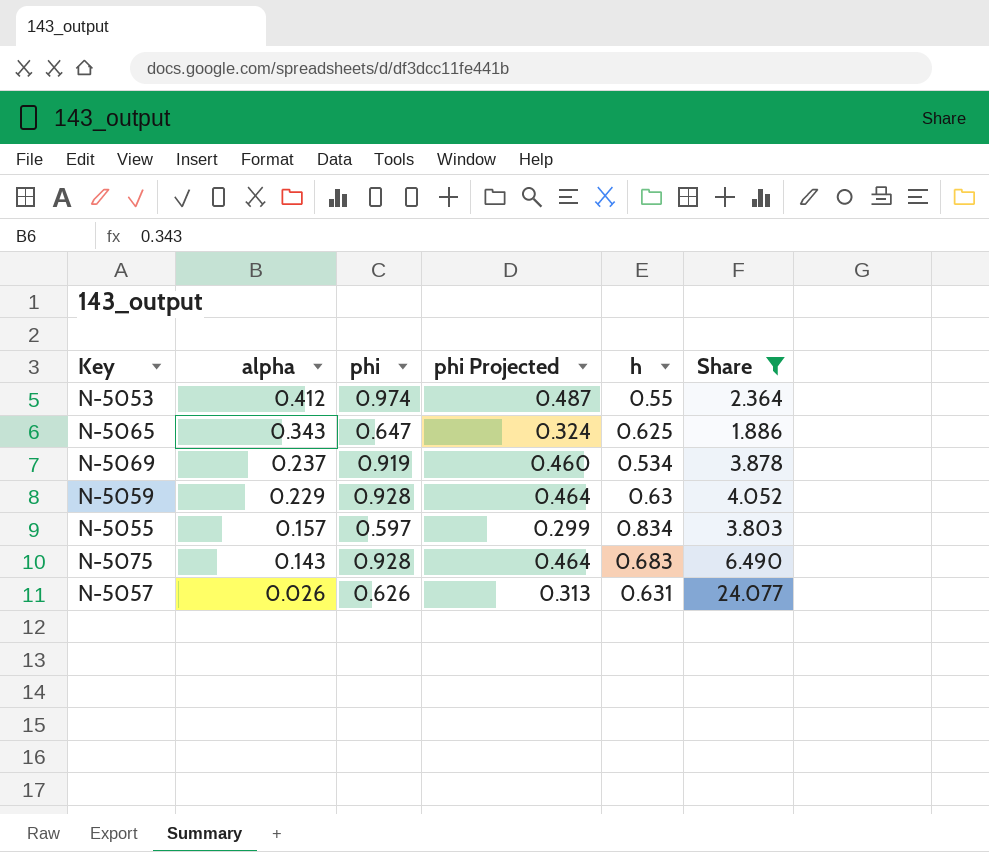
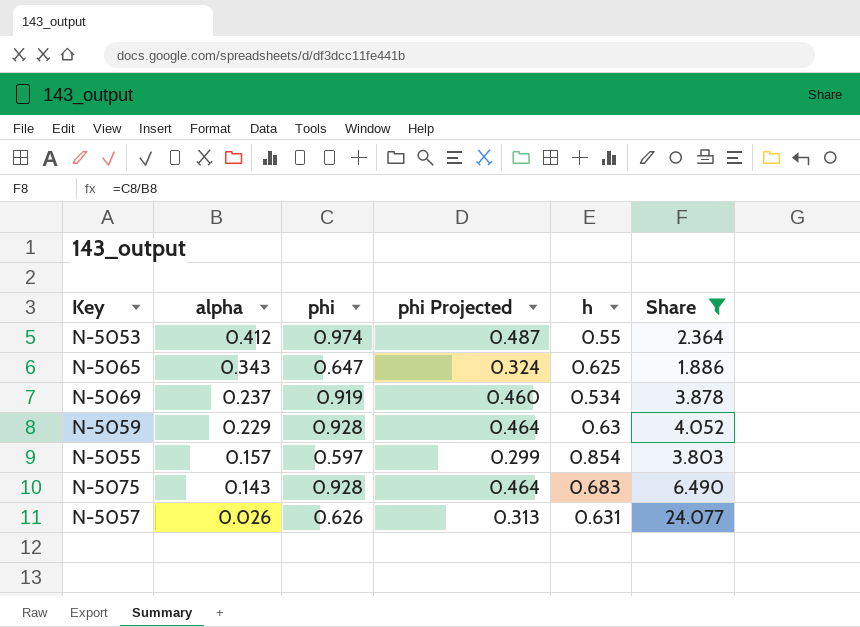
N-5055 | h: 0.834 -> 0.854

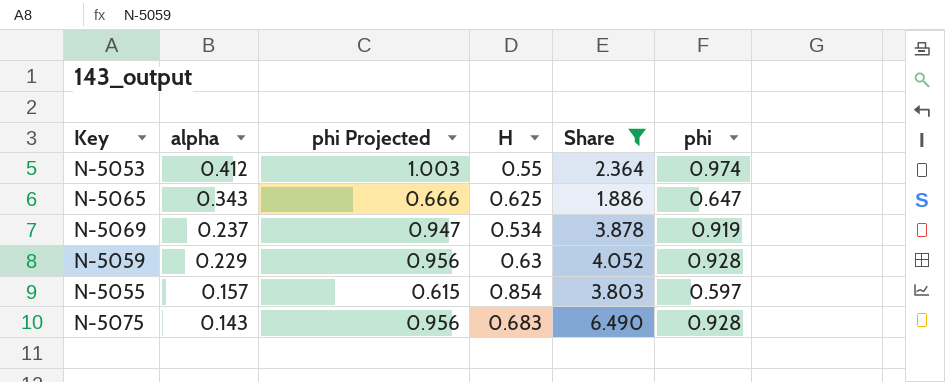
column phi Projected | formula: [phi] * 0.5 -> [phi] * 1.03
column name: h -> H
column phi | position: 3 -> 6
row N-5057: 0.026 | 0.626 | 0.313 | 0.631 | 24.077 -> none

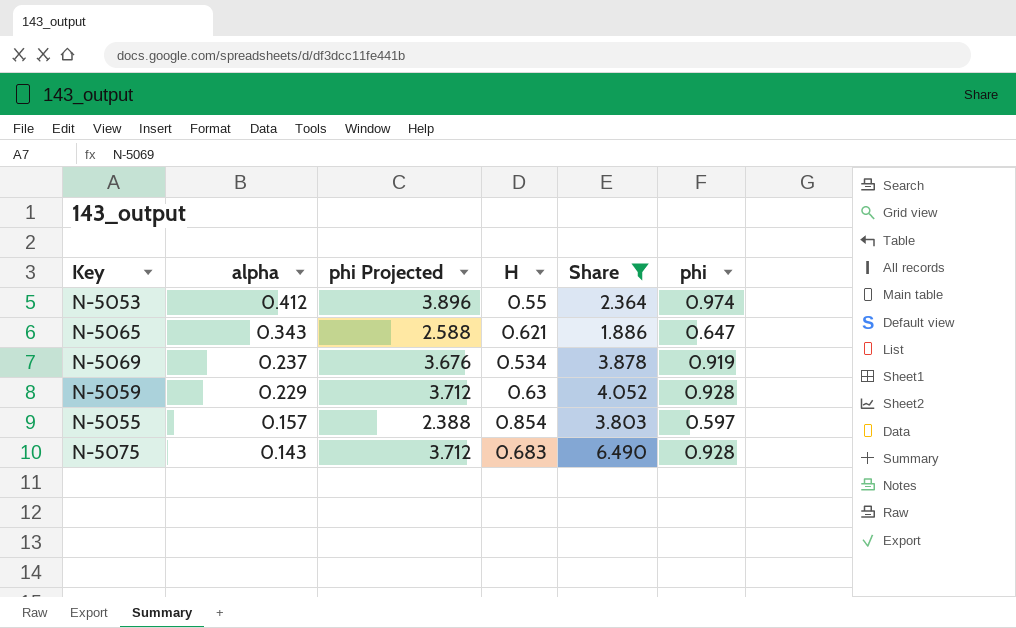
column phi Projected | formula: [phi] * 1.03 -> [phi] * 4
N-5065 | H: 0.625 -> 0.621

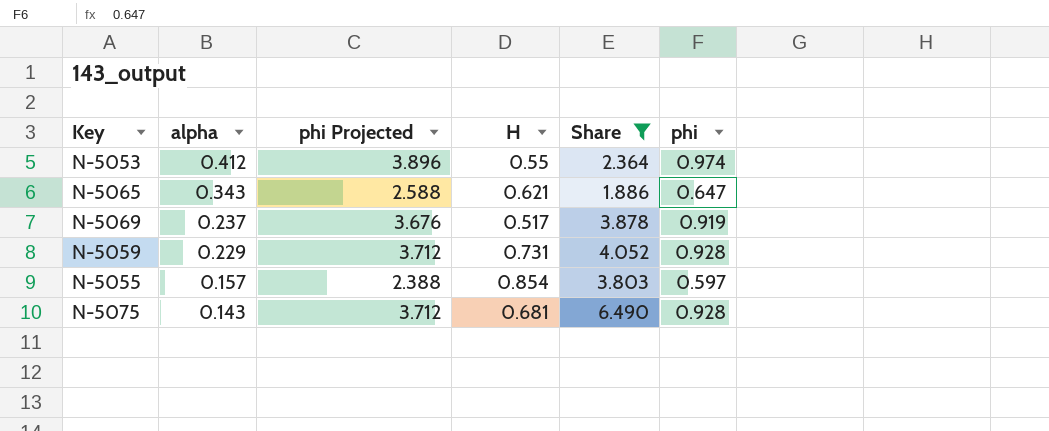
N-5069 | H: 0.534 -> 0.517
N-5059 | H: 0.63 -> 0.731
N-5075 | H: 0.683 -> 0.681

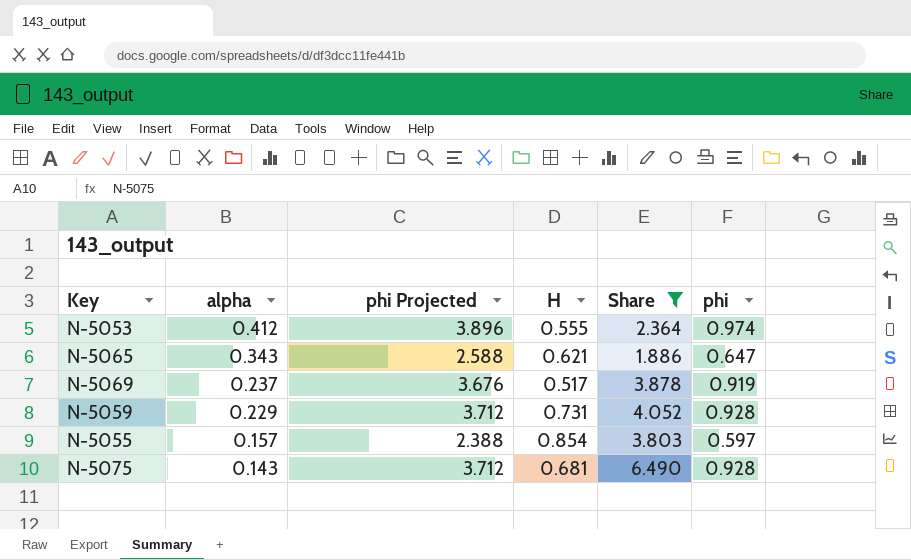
N-5053 | H: 0.55 -> 0.555

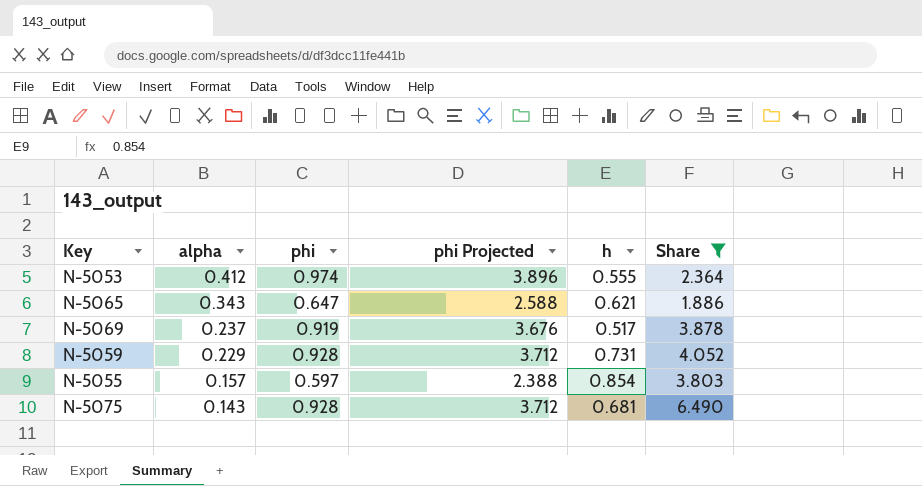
column phi | position: 6 -> 3
column name: H -> h

